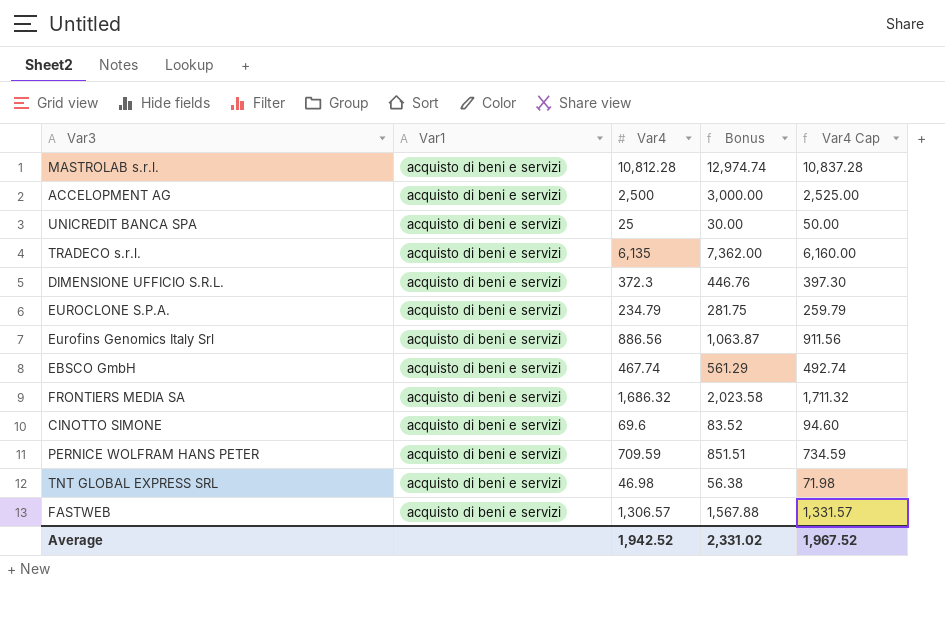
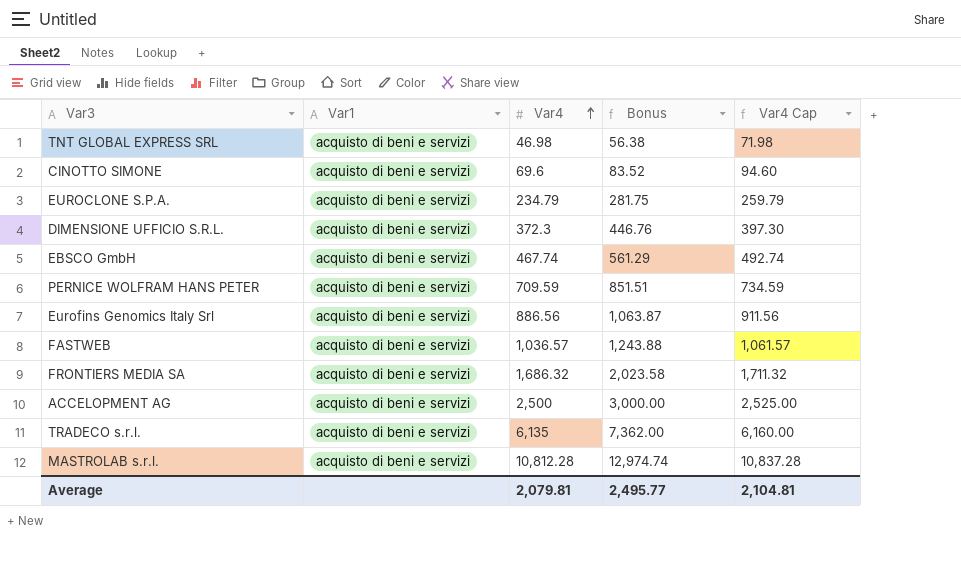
row order: none -> Var4 ascending
row UNICREDIT BANCA SPA: acquisto di beni e servizi | 25 | 30.00 | 50.00 -> none
FASTWEB | Var4: 1,306.57 -> 1,036.57
FASTWEB | Bonus: 1,567.88 -> 1,243.88
FASTWEB | Var4 Cap: 1,331.57 -> 1,061.57
Average | Var4: 1,942.52 -> 2,079.81
Average | Bonus: 2,331.02 -> 2,495.77
Average | Var4 Cap: 1,967.52 -> 2,104.81

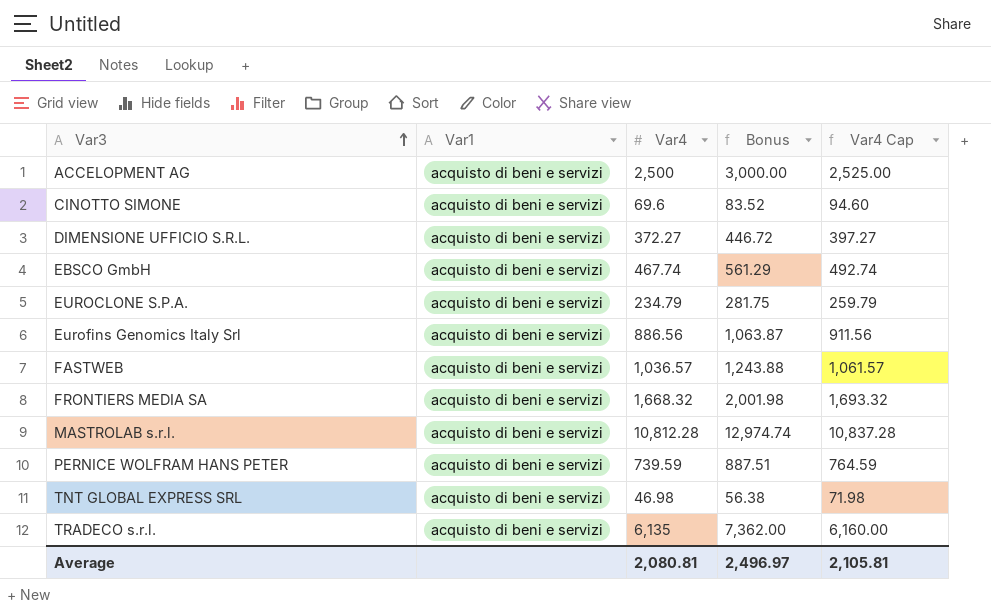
row order: Var4 ascending -> Var3 ascending
DIMENSIONE UFFICIO S.R.L. | Var4: 372.3 -> 372.27
DIMENSIONE UFFICIO S.R.L. | Bonus: 446.76 -> 446.72
DIMENSIONE UFFICIO S.R.L. | Var4 Cap: 397.30 -> 397.27
FRONTIERS MEDIA SA | Var4: 1,686.32 -> 1,668.32
FRONTIERS MEDIA SA | Bonus: 2,023.58 -> 2,001.98
FRONTIERS MEDIA SA | Var4 Cap: 1,711.32 -> 1,693.32
PERNICE WOLFRAM HANS PETER | Var4: 709.59 -> 739.59
PERNICE WOLFRAM HANS PETER | Bonus: 851.51 -> 887.51
PERNICE WOLFRAM HANS PETER | Var4 Cap: 734.59 -> 764.59
Average | Var4: 2,079.81 -> 2,080.81
Average | Bonus: 2,495.77 -> 2,496.97
Average | Var4 Cap: 2,104.81 -> 2,105.81

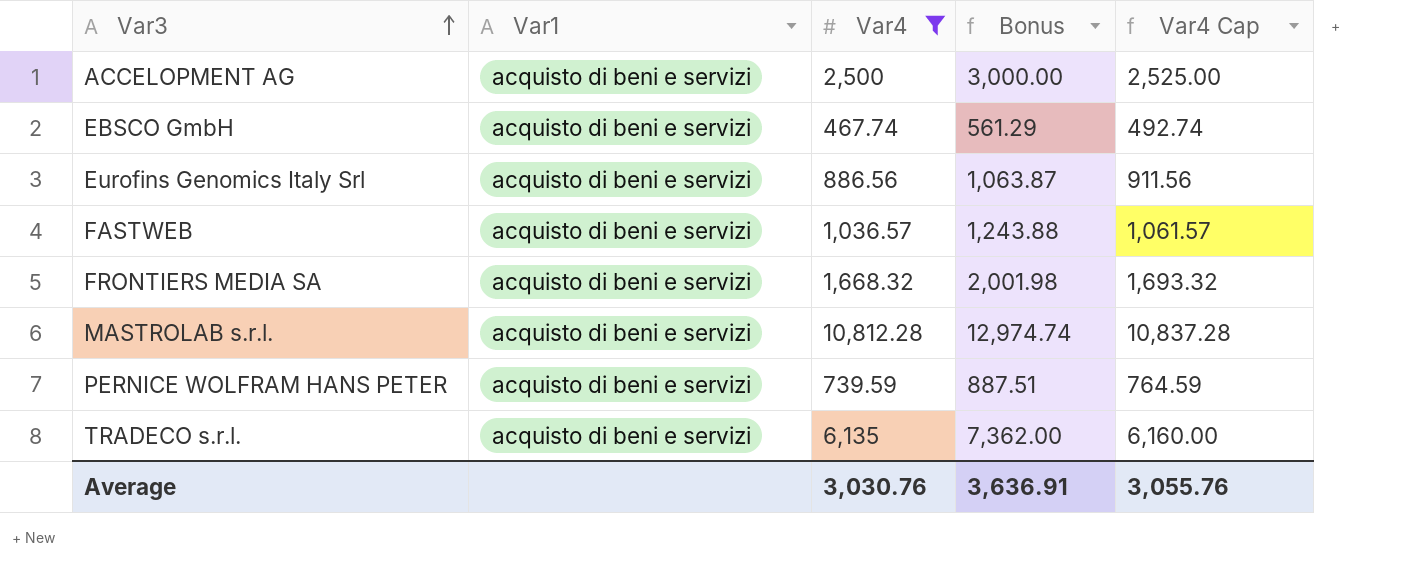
filter: none -> Var4 >= 467.74
Average | Var4: 2,080.81 -> 3,030.76
Average | Bonus: 2,496.97 -> 3,636.91
Average | Var4 Cap: 2,105.81 -> 3,055.76

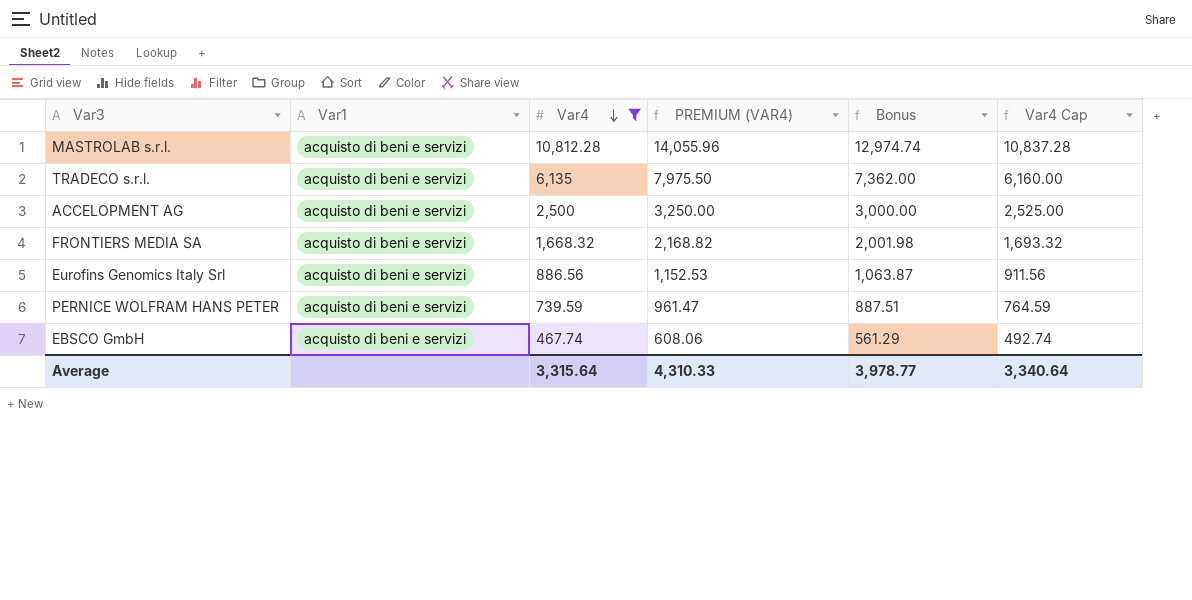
row order: Var3 ascending -> Var4 descending
column PREMIUM (VAR4) | formula: none -> [Var4] * 1.3
row FASTWEB: acquisto di beni e servizi | 1,036.57 | 1,243.88 | 1,061.57 -> none
Average | Var4: 3,030.76 -> 3,315.64
Average | Bonus: 3,636.91 -> 3,978.77
Average | Var4 Cap: 3,055.76 -> 3,340.64

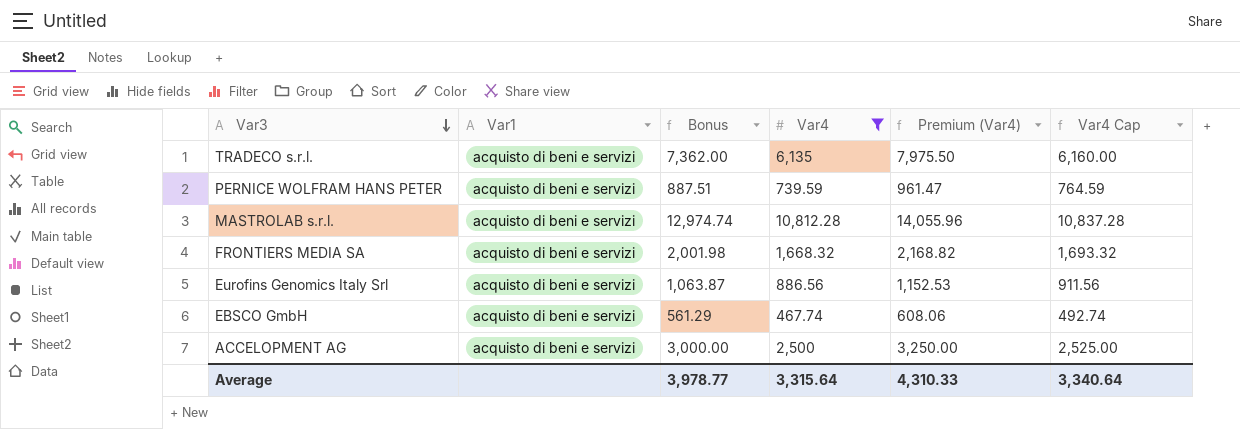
row order: Var4 descending -> Var3 descending
column Bonus | position: 5 -> 3
column name: PREMIUM (VAR4) -> Premium (Var4)

